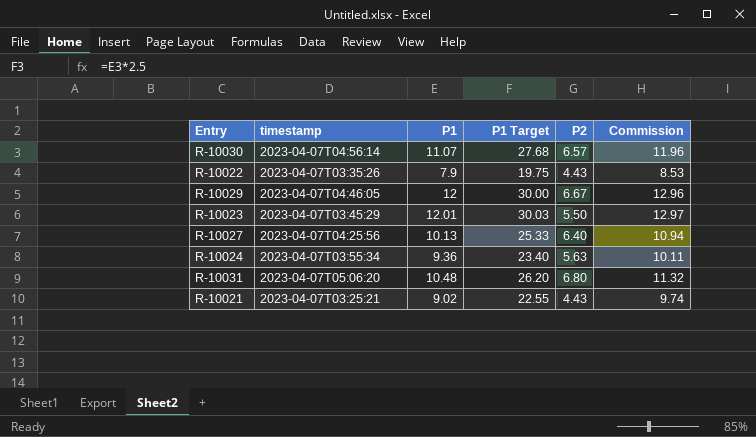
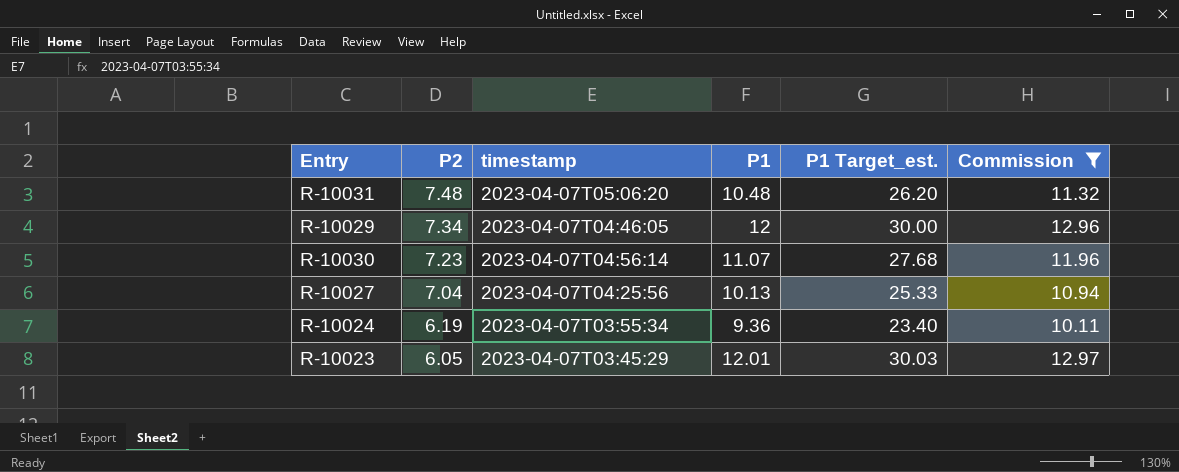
filter: none -> Commission >= 10.11
row order: none -> P2 descending
column P2 | position: 5 -> 2
column name: P1 Target -> P1 Target_est.
R-10031 | P2: 6.80 -> 7.48
R-10029 | P2: 6.67 -> 7.34
R-10030 | P2: 6.57 -> 7.23
R-10027 | P2: 6.40 -> 7.04
R-10024 | P2: 5.63 -> 6.19
R-10023 | P2: 5.50 -> 6.05

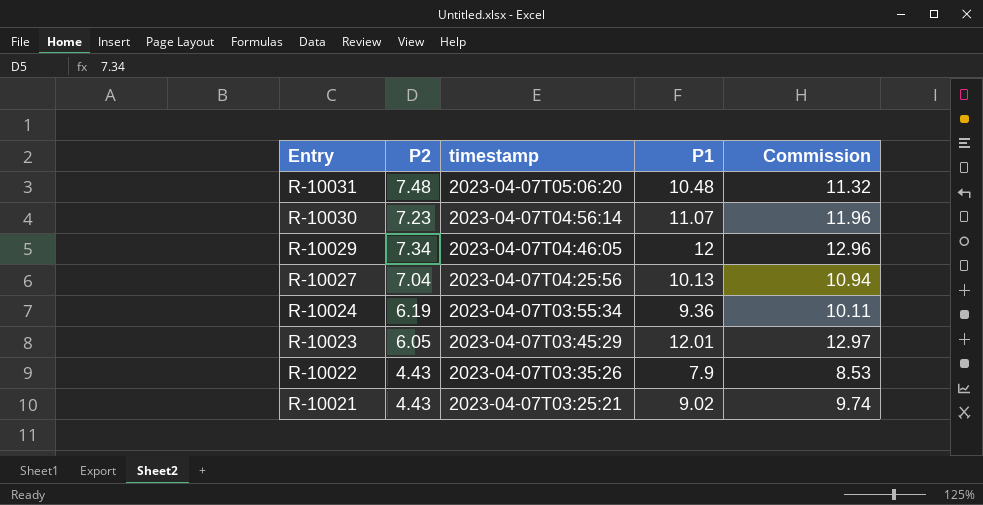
filter: Commission >= 10.11 -> none
row order: P2 descending -> Entry descending
column P1 Target_est. | formula: [P1] * 2.5 -> none

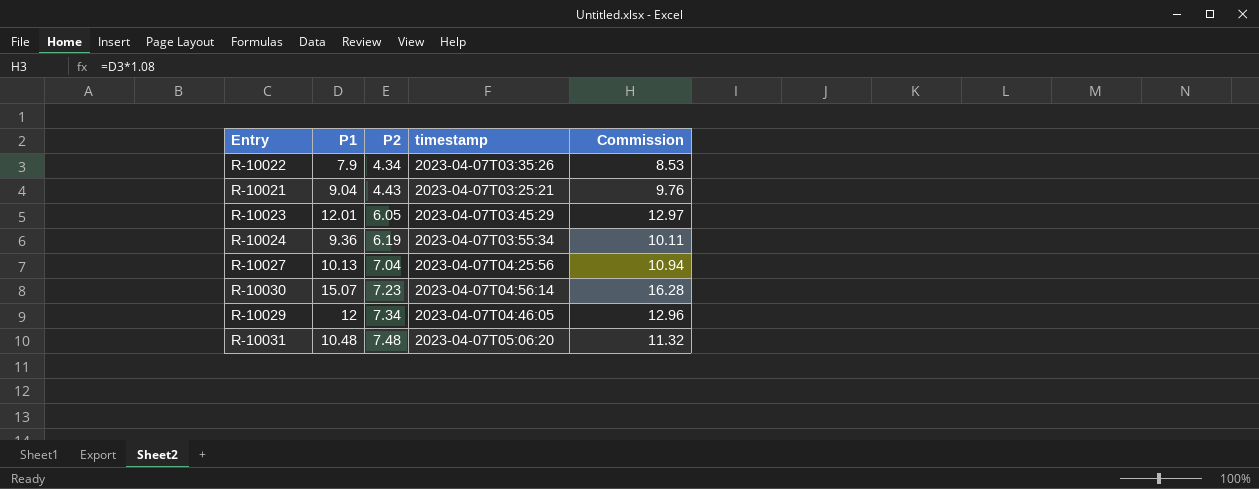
row order: Entry descending -> P2 ascending
column P1 | position: 4 -> 2
R-10022 | P2: 4.43 -> 4.34
R-10021 | P1: 9.02 -> 9.04
R-10021 | Commission: 9.74 -> 9.76
R-10030 | P1: 11.07 -> 15.07
R-10030 | Commission: 11.96 -> 16.28

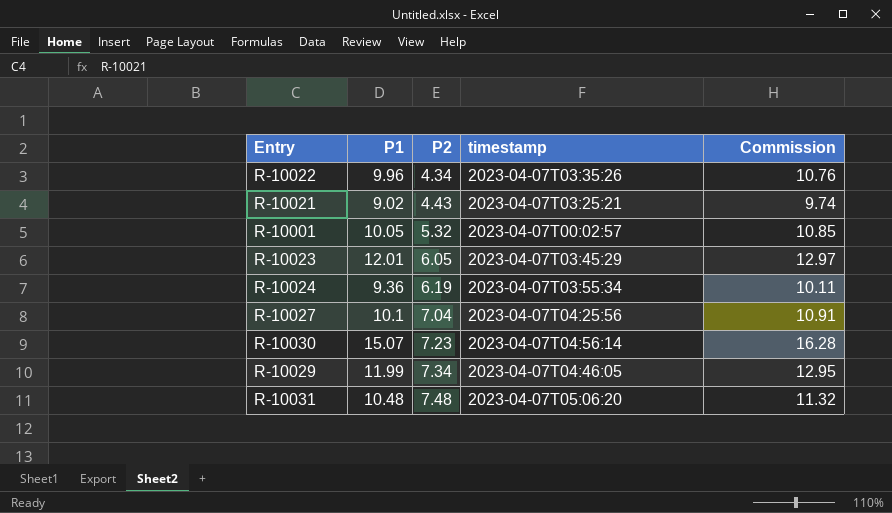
R-10022 | P1: 7.9 -> 9.96
R-10022 | Commission: 8.53 -> 10.76
R-10021 | P1: 9.04 -> 9.02
R-10021 | Commission: 9.76 -> 9.74
row R-10001: none -> 10.05 | 5.32 | 2023-04-07T00:02:57 | 10.85
R-10027 | P1: 10.13 -> 10.1
R-10027 | Commission: 10.94 -> 10.91
R-10029 | P1: 12 -> 11.99
R-10029 | Commission: 12.96 -> 12.95

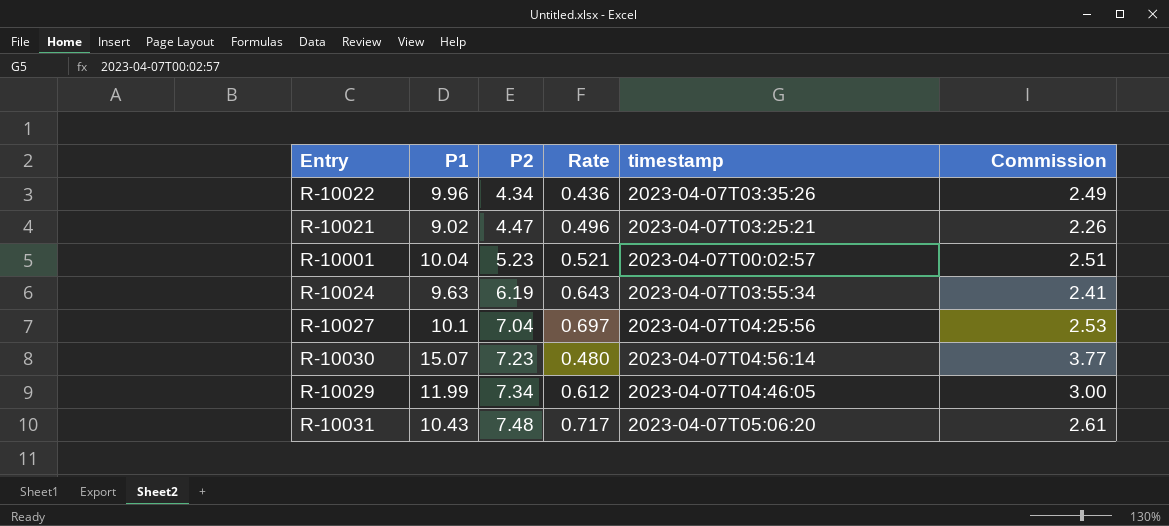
column Rate | formula: none -> [P2] / [P1]
column Commission | formula: [P1] * 1.08 -> [P1] * 0.25
row R-10023: 12.01 | 6.05 | 2023-04-07T03:45:29 | 12.97 -> none
R-10021 | P2: 4.43 -> 4.47
R-10001 | P1: 10.05 -> 10.04
R-10001 | P2: 5.32 -> 5.23
R-10024 | P1: 9.36 -> 9.63
R-10031 | P1: 10.48 -> 10.43

